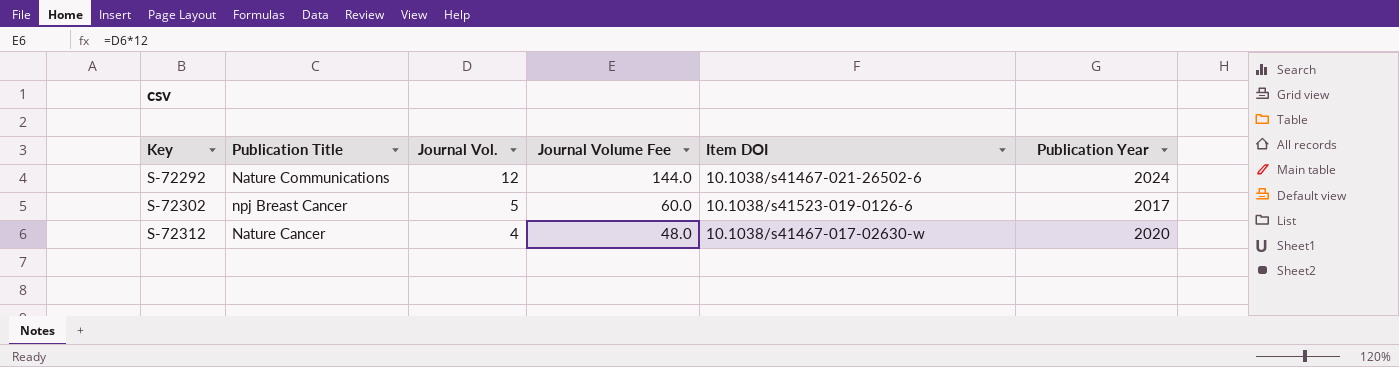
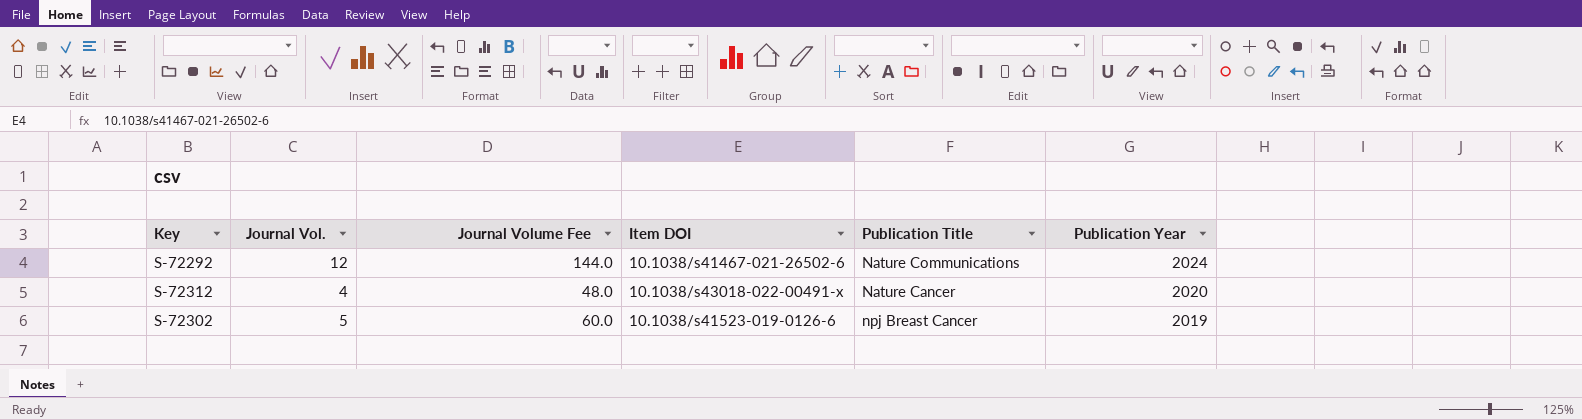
row order: Key ascending -> Publication Year descending
column Publication Title | position: 2 -> 5
S-72312 | Item DOI: 10.1038/s41467-017-02630-w -> 10.1038/s43018-022-00491-x
S-72302 | Publication Year: 2017 -> 2019

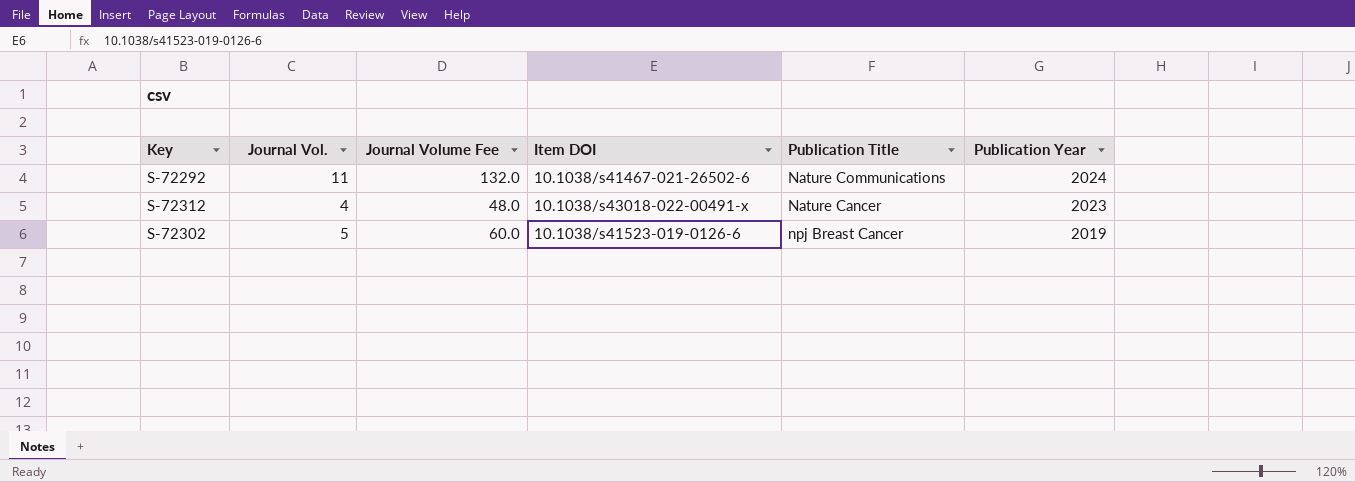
S-72292 | Journal Vol.: 12 -> 11
S-72292 | Journal Volume Fee: 144.0 -> 132.0
S-72312 | Publication Year: 2020 -> 2023

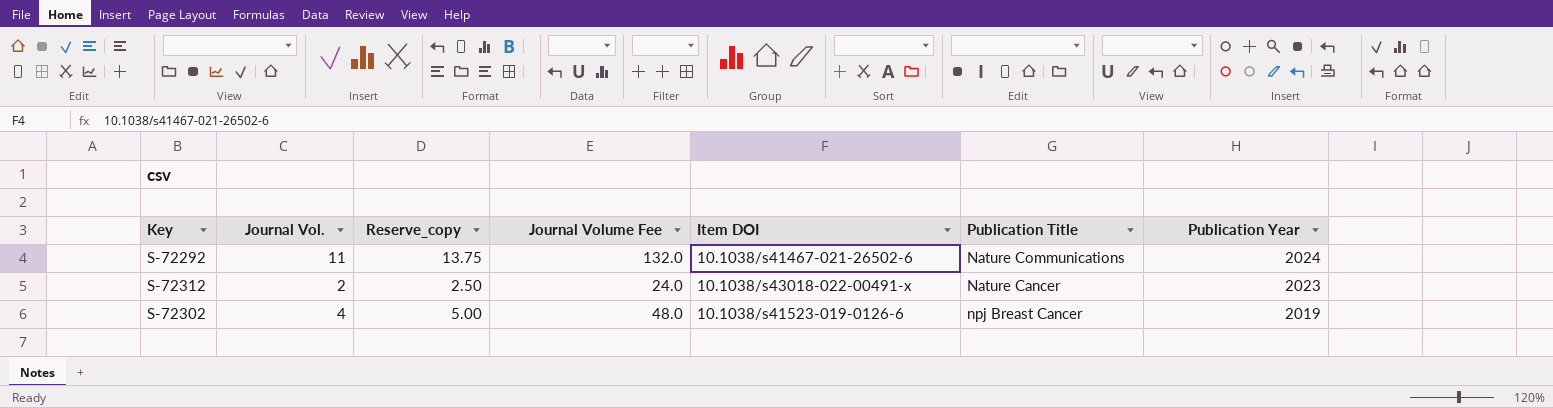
column Reserve_copy | formula: none -> [Journal Vol.] * 1.25
S-72312 | Journal Vol.: 4 -> 2
S-72312 | Journal Volume Fee: 48.0 -> 24.0
S-72302 | Journal Vol.: 5 -> 4
S-72302 | Journal Volume Fee: 60.0 -> 48.0

